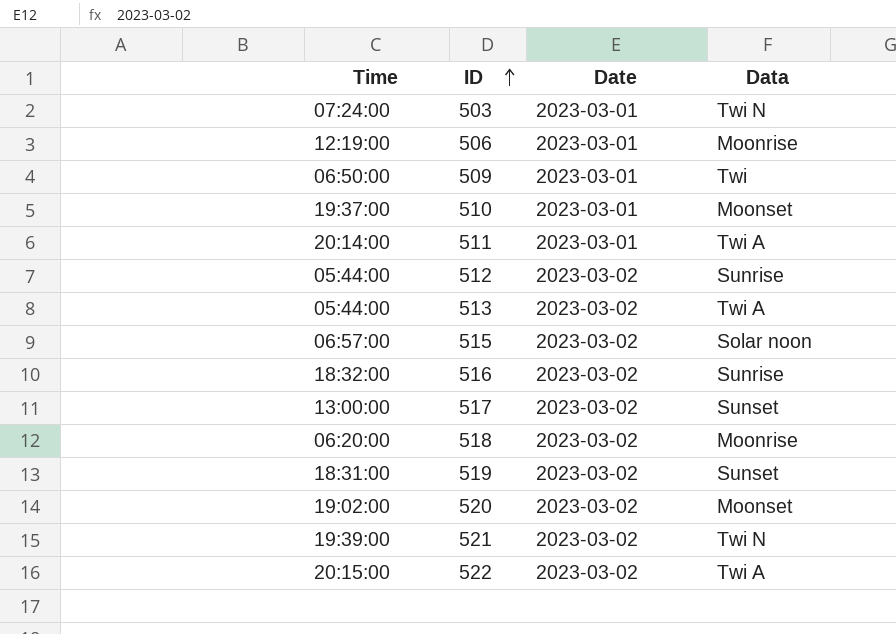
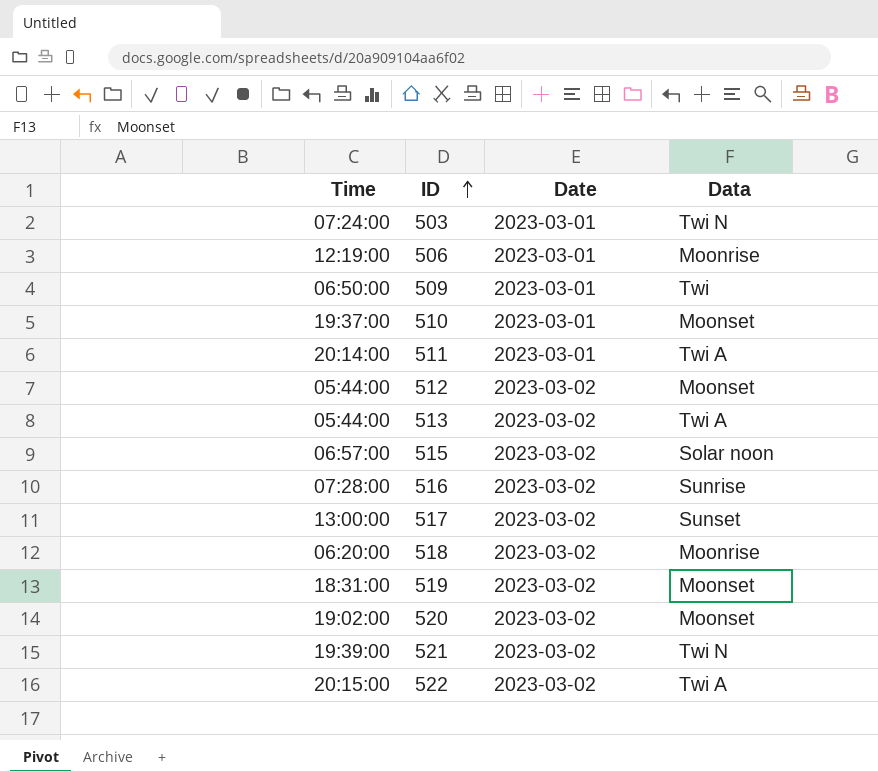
512 | Data: Sunrise -> Moonset
516 | Time: 18:32:00 -> 07:28:00
519 | Data: Sunset -> Moonset

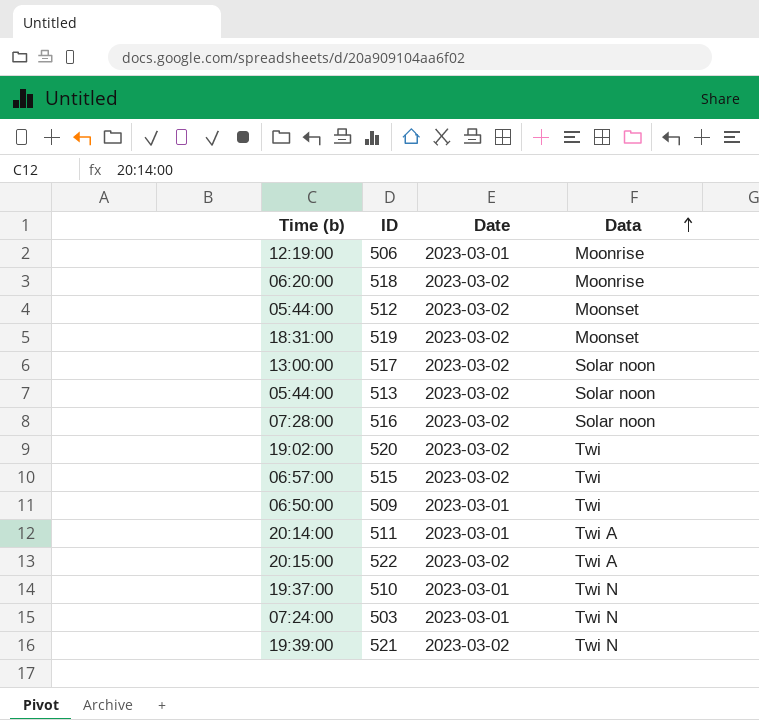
row order: ID ascending -> Data ascending
column name: Time -> Time (b)
517 | Data: Sunset -> Solar noon
513 | Data: Twi A -> Solar noon
516 | Data: Sunrise -> Solar noon
520 | Data: Moonset -> Twi
515 | Data: Solar noon -> Twi
510 | Data: Moonset -> Twi N

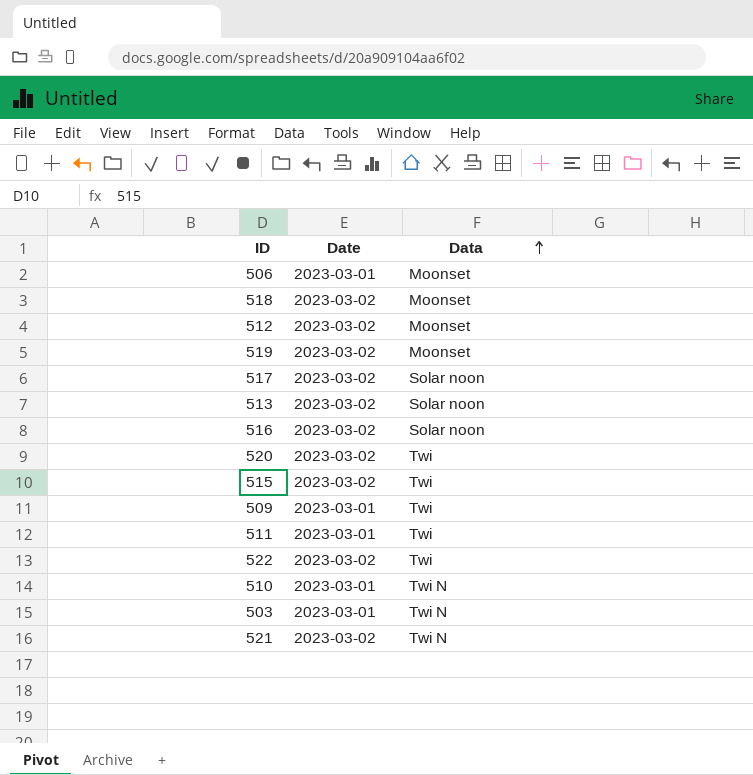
column Time (b) | position: 1 -> none
506 | Data: Moonrise -> Moonset
518 | Data: Moonrise -> Moonset
511 | Data: Twi A -> Twi
522 | Data: Twi A -> Twi

